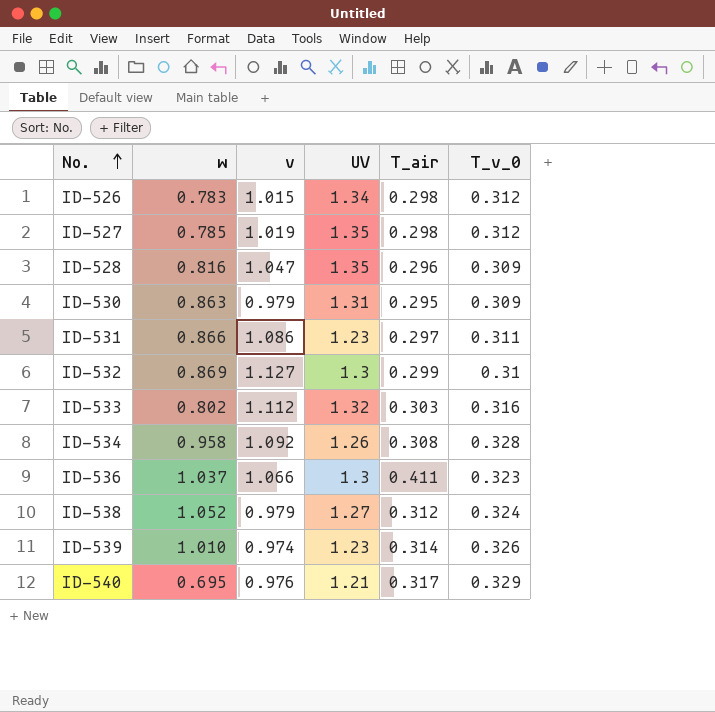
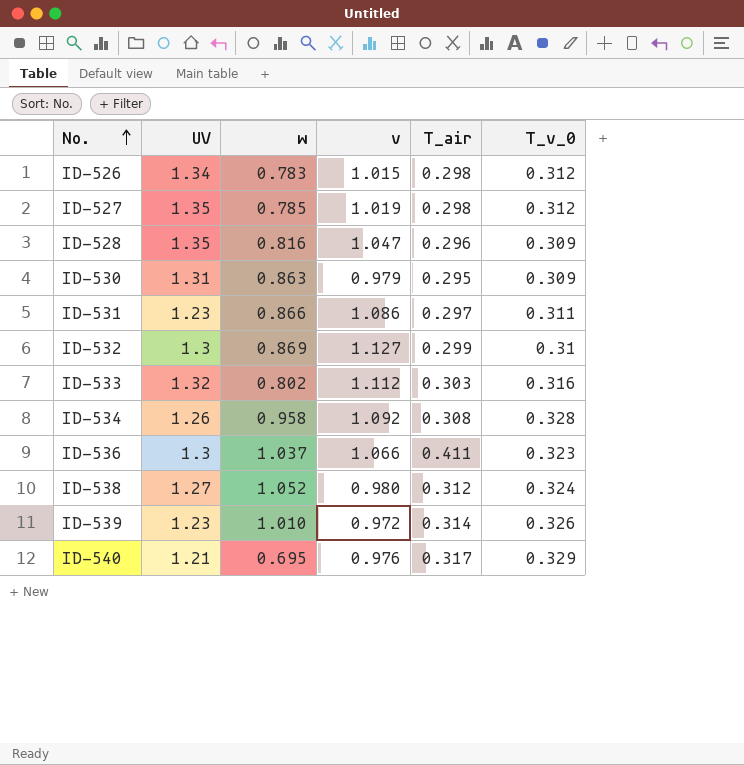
column UV | position: 4 -> 2
ID-538 | v: 0.979 -> 0.980
ID-539 | v: 0.974 -> 0.972

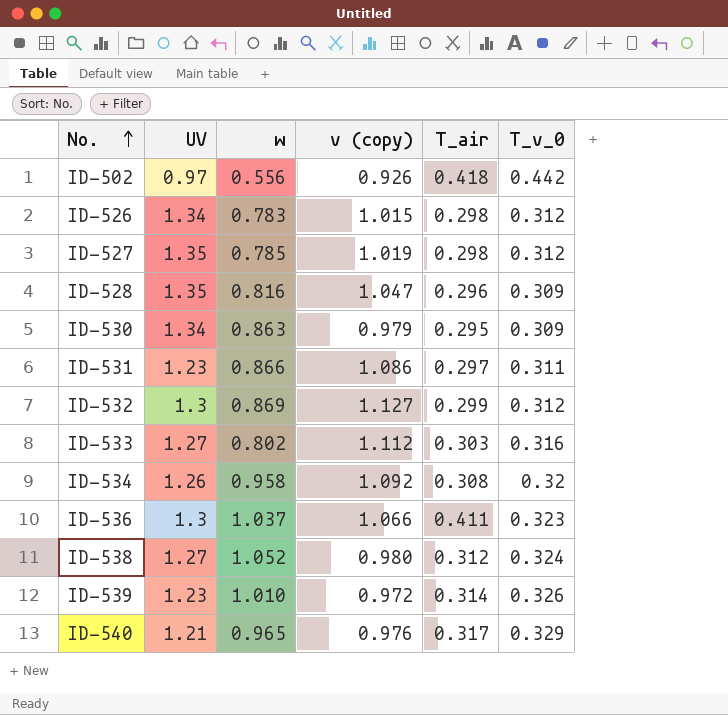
column name: v -> v (copy)
row ID-502: none -> 0.97 | 0.556 | 0.926 | 0.418 | 0.442
ID-530 | UV: 1.31 -> 1.34
ID-532 | T_v_0: 0.31 -> 0.312
ID-533 | UV: 1.32 -> 1.27
ID-534 | T_v_0: 0.328 -> 0.32
ID-540 | w: 0.695 -> 0.965

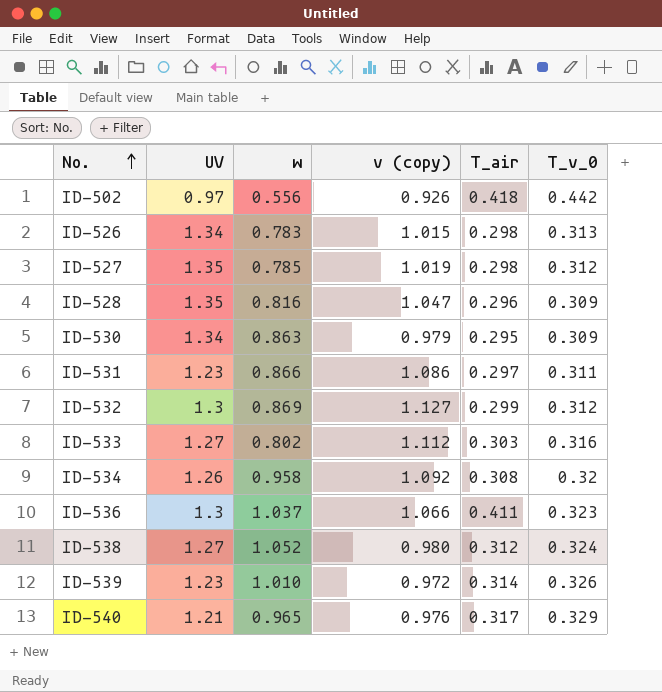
ID-526 | T_v_0: 0.312 -> 0.313

